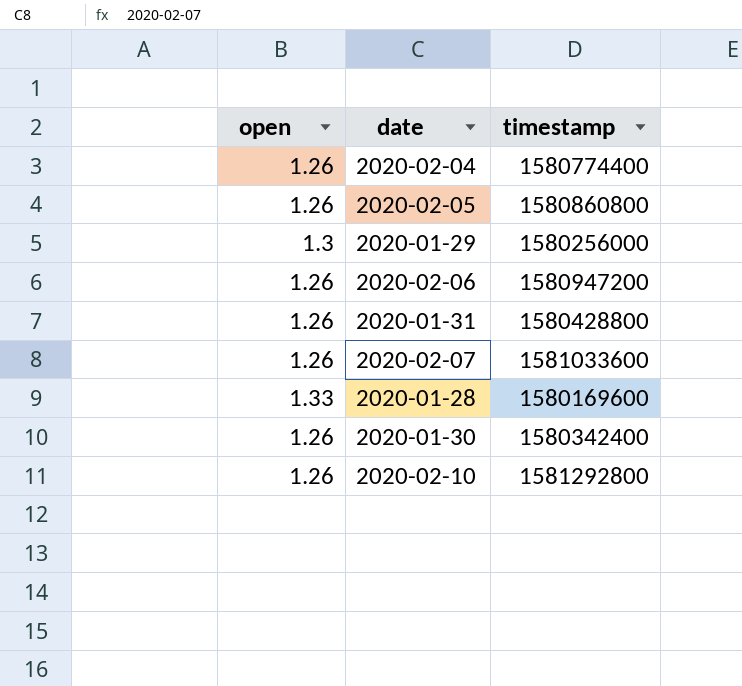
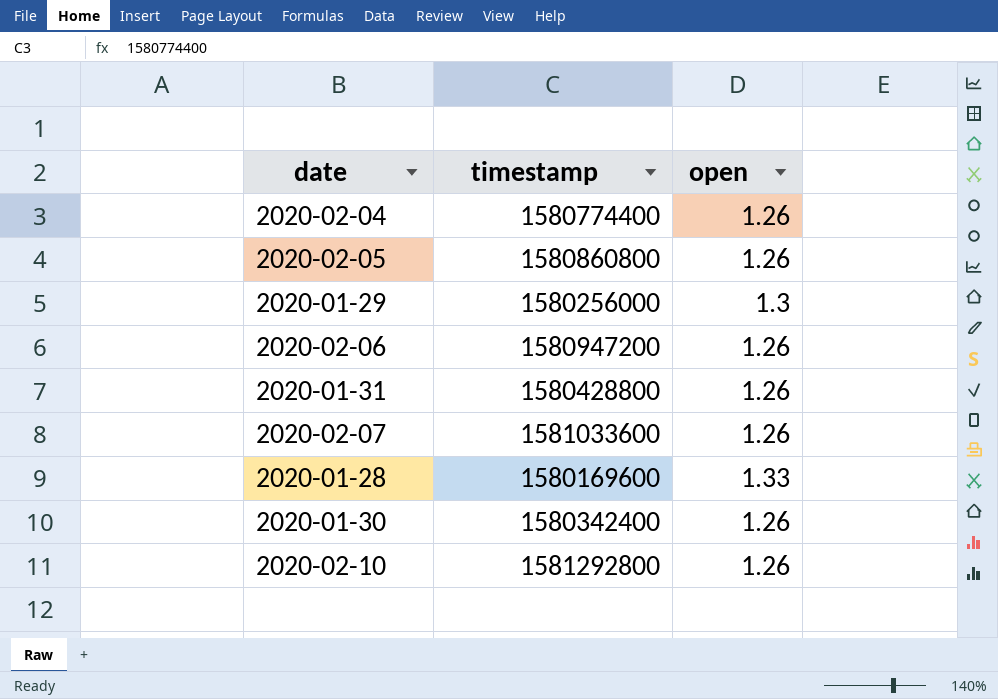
column open | position: 1 -> 3

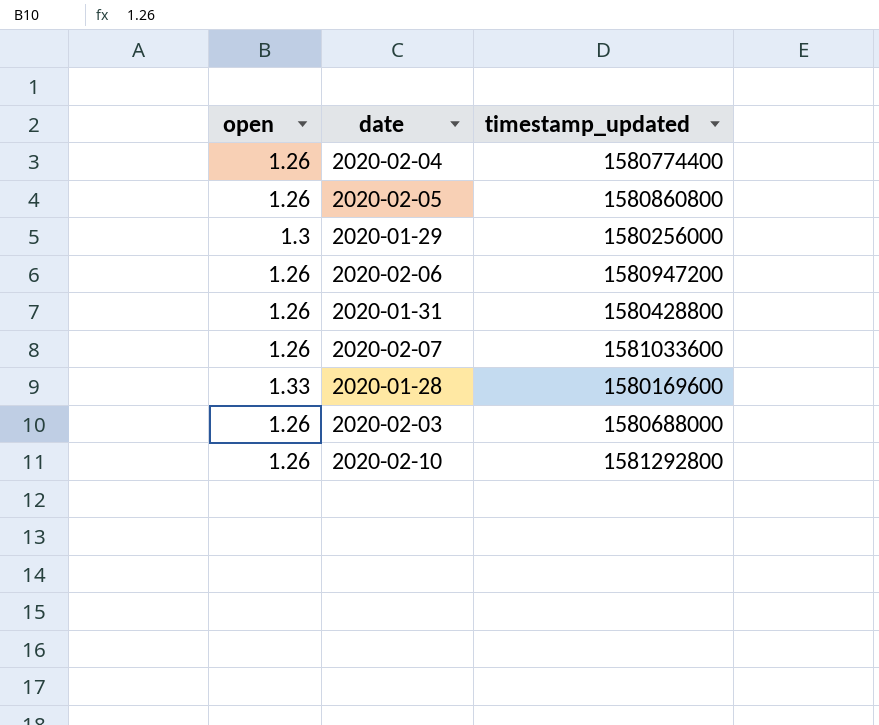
column open | position: 3 -> 1
column name: timestamp -> timestamp_updated
row 2020-01-30: 1580342400 | 1.26 -> none
row 2020-02-03: none -> 1.26 | 1580688000

